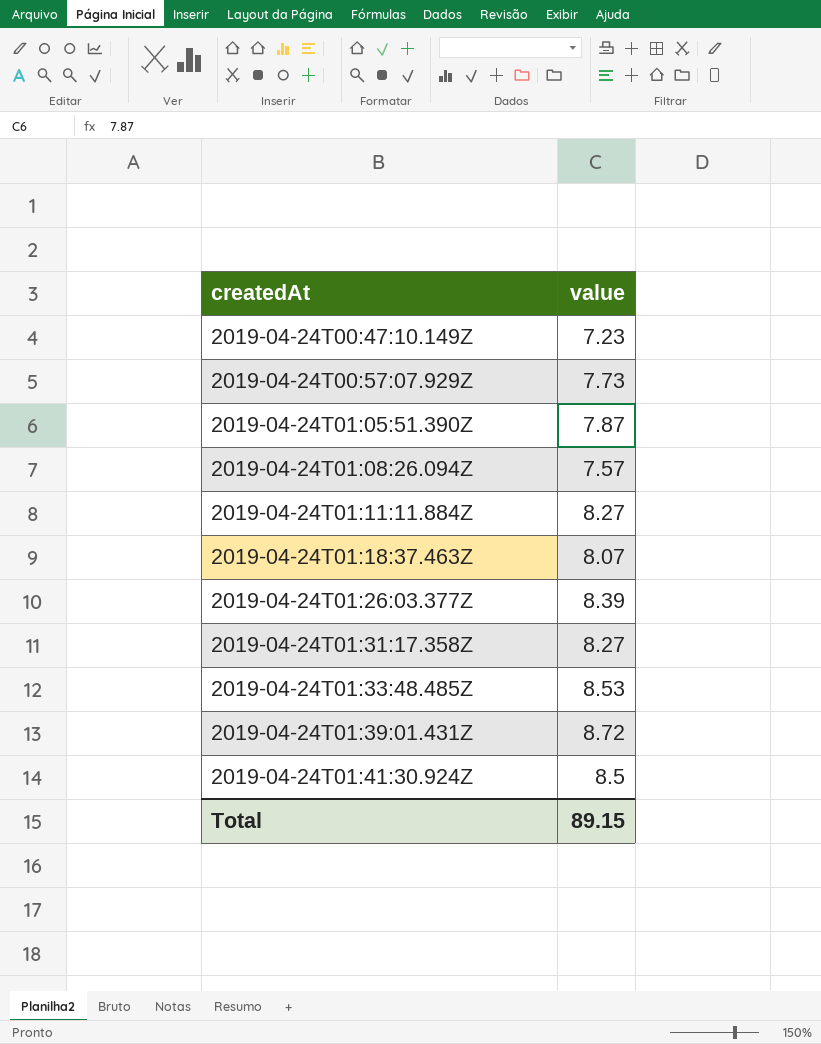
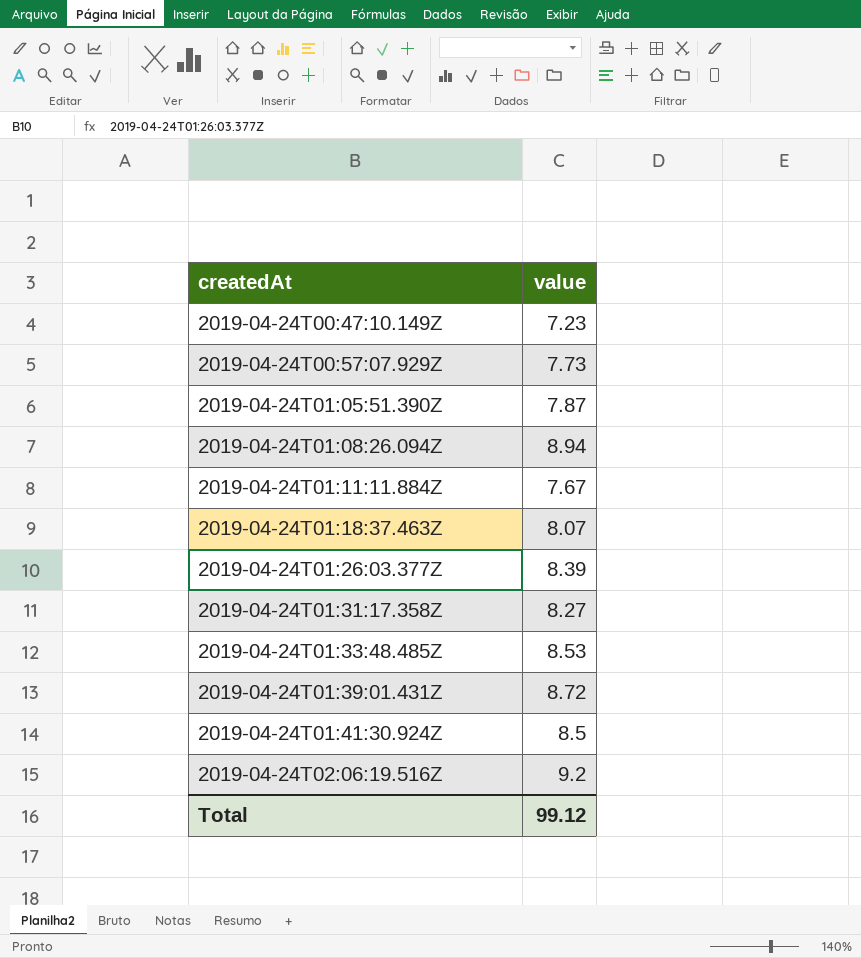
2019-04-24T01:08:26.094Z | value: 7.57 -> 8.94
2019-04-24T01:11:11.884Z | value: 8.27 -> 7.67
row 2019-04-24T02:06:19.516Z: none -> 9.2
Total | value: 89.15 -> 99.12

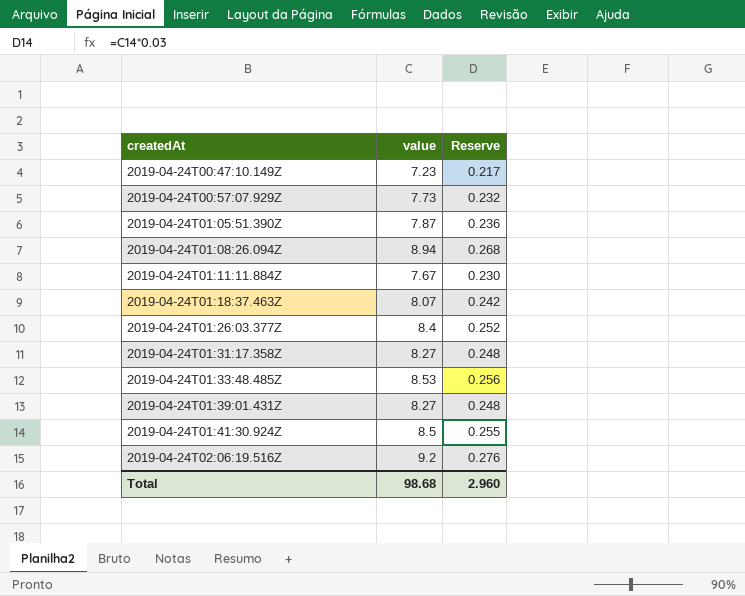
column Reserve | formula: none -> [value] * 0.03
2019-04-24T01:26:03.377Z | value: 8.39 -> 8.4
2019-04-24T01:39:01.431Z | value: 8.72 -> 8.27
Total | value: 99.12 -> 98.68

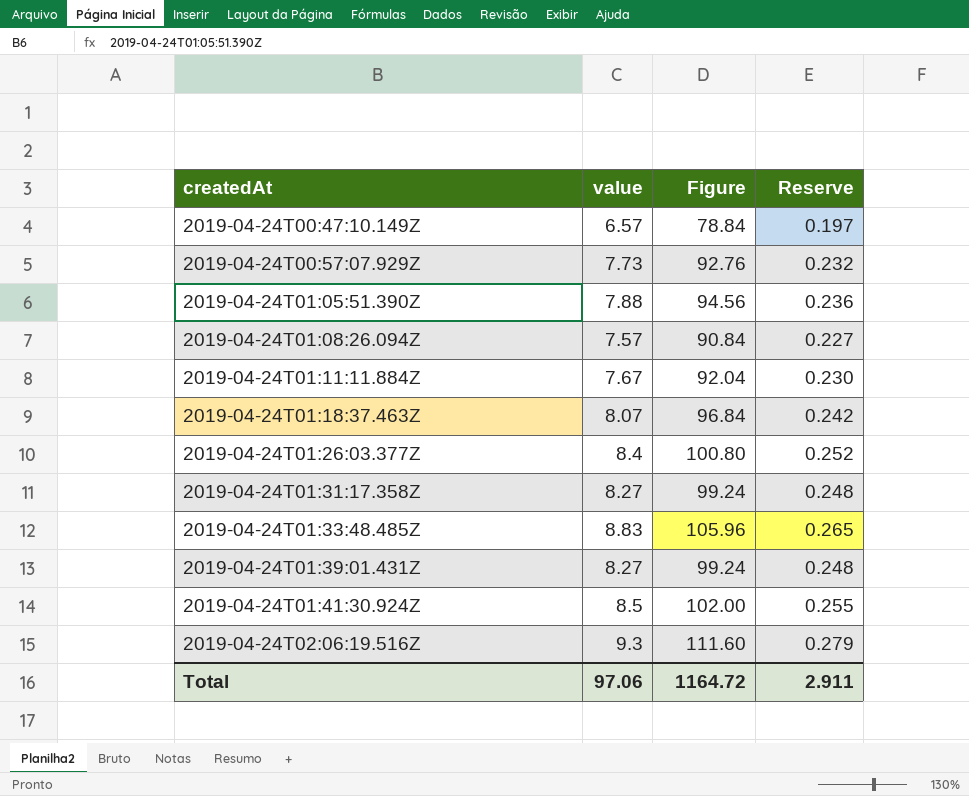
column Figure | formula: none -> [value] * 12
2019-04-24T00:47:10.149Z | value: 7.23 -> 6.57
2019-04-24T00:47:10.149Z | Reserve: 0.217 -> 0.197
2019-04-24T01:05:51.390Z | value: 7.87 -> 7.88
2019-04-24T01:08:26.094Z | value: 8.94 -> 7.57
2019-04-24T01:08:26.094Z | Reserve: 0.268 -> 0.227
2019-04-24T01:33:48.485Z | value: 8.53 -> 8.83
2019-04-24T01:33:48.485Z | Reserve: 0.256 -> 0.265
2019-04-24T02:06:19.516Z | value: 9.2 -> 9.3
2019-04-24T02:06:19.516Z | Reserve: 0.276 -> 0.279
Total | value: 98.68 -> 97.06
Total | Reserve: 2.960 -> 2.911

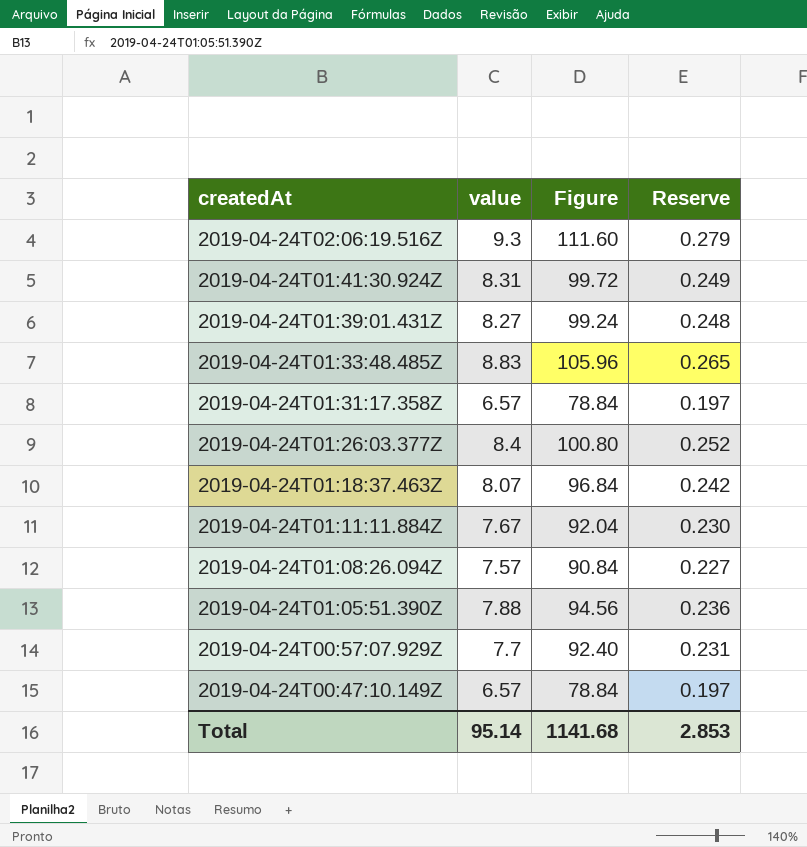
row order: createdAt ascending -> createdAt descending
2019-04-24T01:41:30.924Z | value: 8.5 -> 8.31
2019-04-24T01:41:30.924Z | Figure: 102.00 -> 99.72
2019-04-24T01:41:30.924Z | Reserve: 0.255 -> 0.249
2019-04-24T01:31:17.358Z | value: 8.27 -> 6.57
2019-04-24T01:31:17.358Z | Figure: 99.24 -> 78.84
2019-04-24T01:31:17.358Z | Reserve: 0.248 -> 0.197
2019-04-24T00:57:07.929Z | value: 7.73 -> 7.7
2019-04-24T00:57:07.929Z | Figure: 92.76 -> 92.40
2019-04-24T00:57:07.929Z | Reserve: 0.232 -> 0.231
Total | value: 97.06 -> 95.14
Total | Figure: 1164.72 -> 1141.68
Total | Reserve: 2.911 -> 2.853

